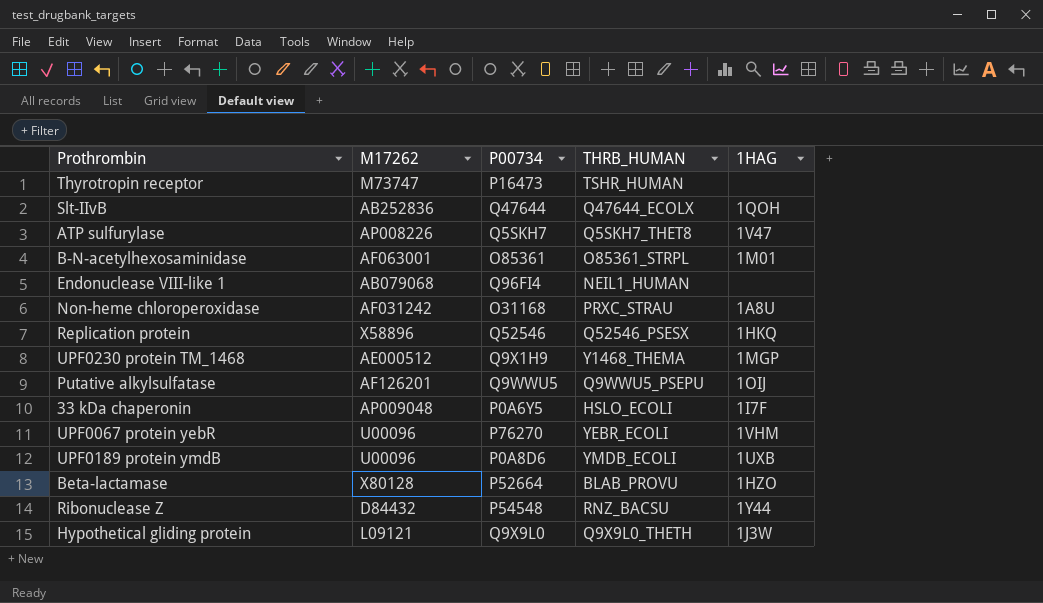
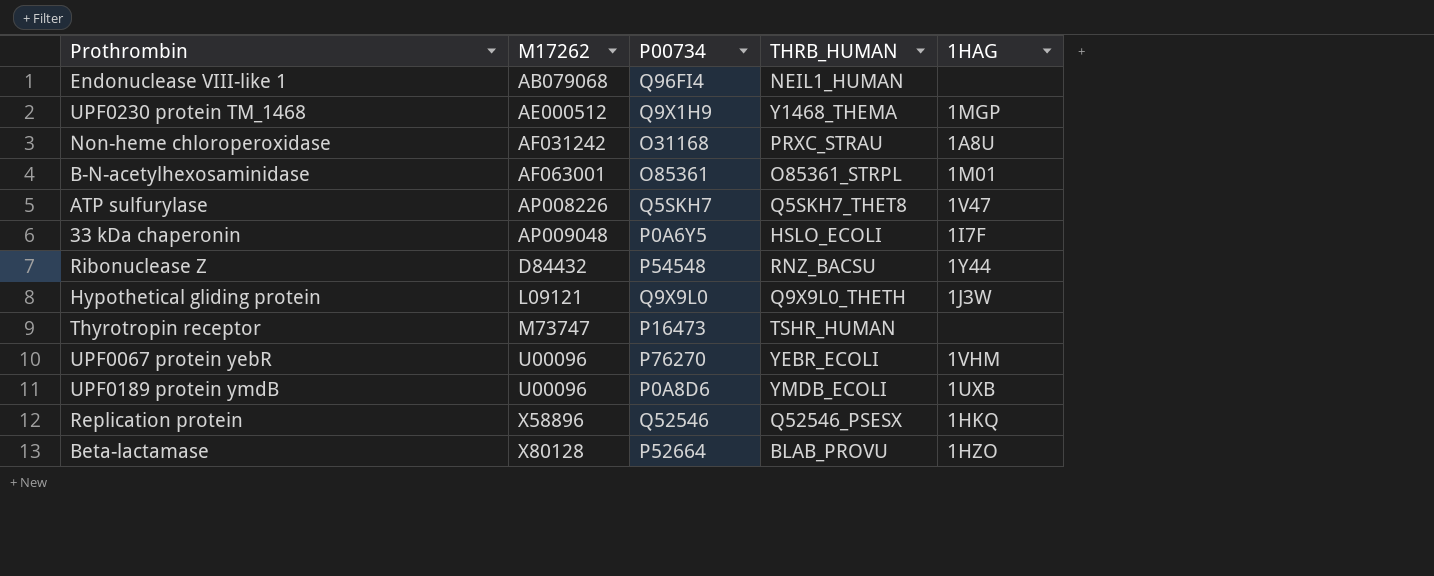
row order: none -> M17262 ascending
row Slt-IIvB: AB252836 | Q47644 | Q47644_ECOLX | 1QOH -> none
row Putative alkylsulfatase: AF126201 | Q9WWU5 | Q9WWU5_PSEPU | 1OIJ -> none

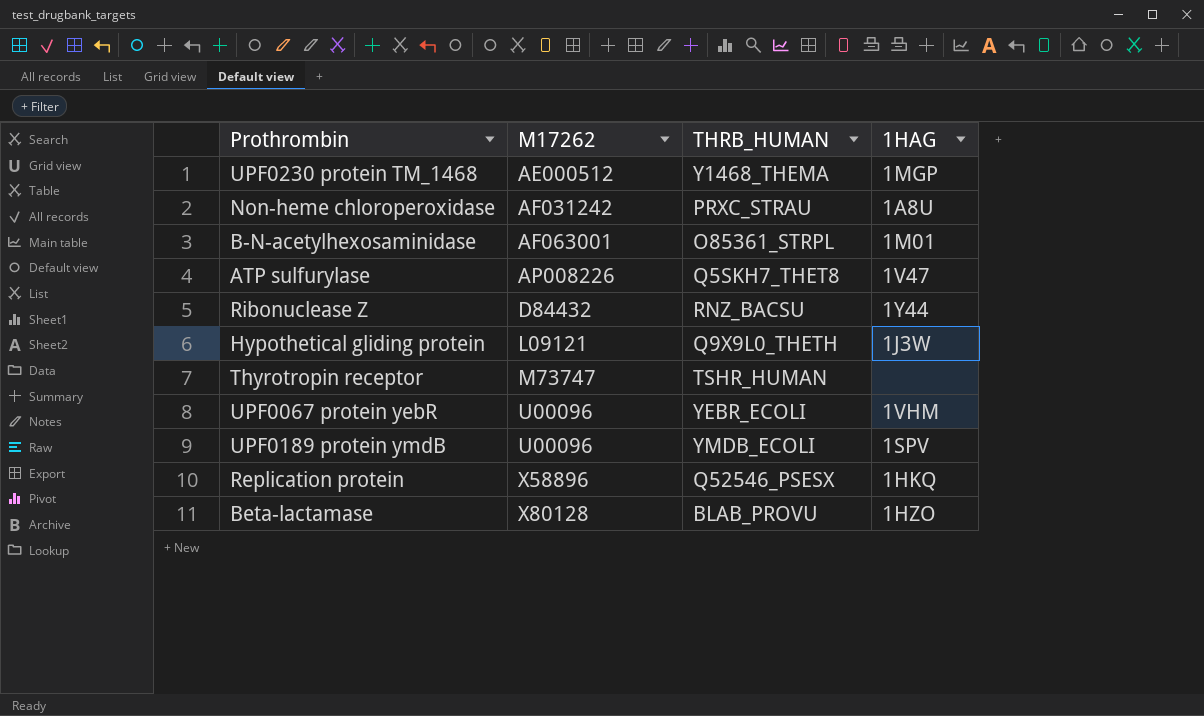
column P00734 | position: 3 -> none
row Endonuclease VIII-like 1: AB079068 | Q96FI4 | NEIL1_HUMAN | none -> none
row 33 kDa chaperonin: AP009048 | P0A6Y5 | HSLO_ECOLI | 1I7F -> none
UPF0189 protein ymdB | 1HAG: 1UXB -> 1SPV

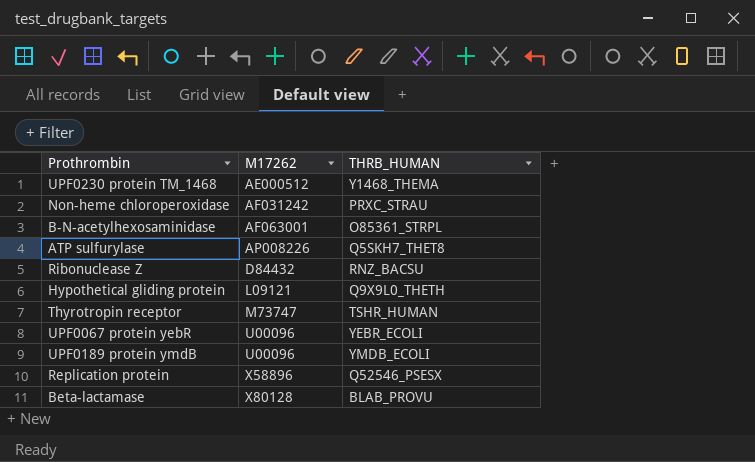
column 1HAG | position: 4 -> none

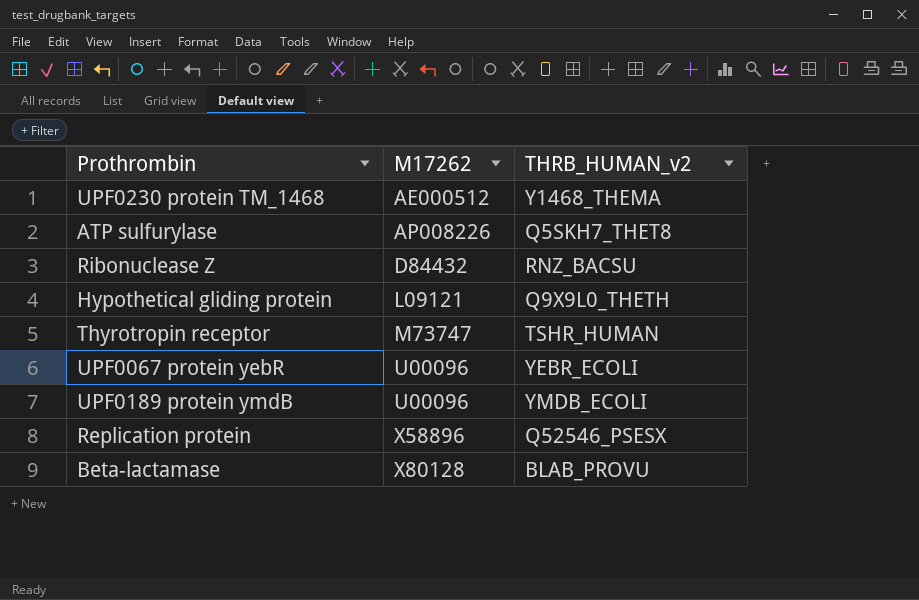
column name: THRB_HUMAN -> THRB_HUMAN_v2
row Non-heme chloroperoxidase: AF031242 | PRXC_STRAU -> none
row B-N-acetylhexosaminidase: AF063001 | O85361_STRPL -> none

